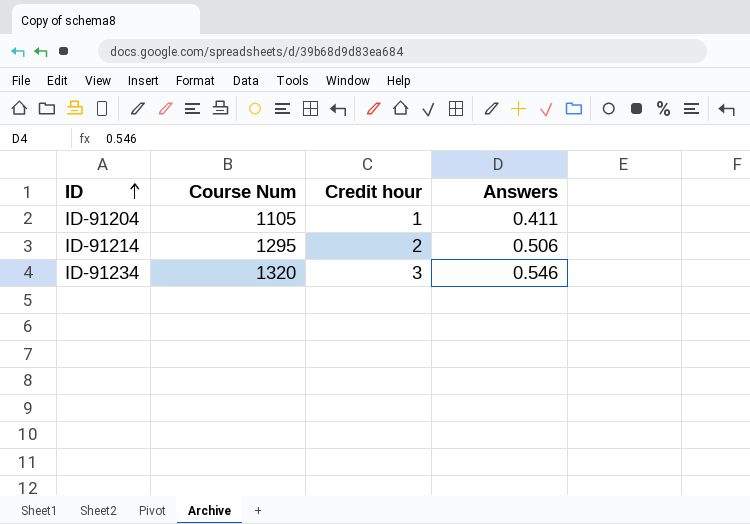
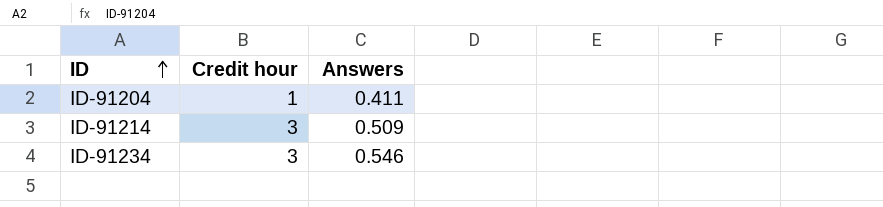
column Course Num | position: 2 -> none
ID-91214 | Credit hour: 2 -> 3
ID-91214 | Answers: 0.506 -> 0.509

